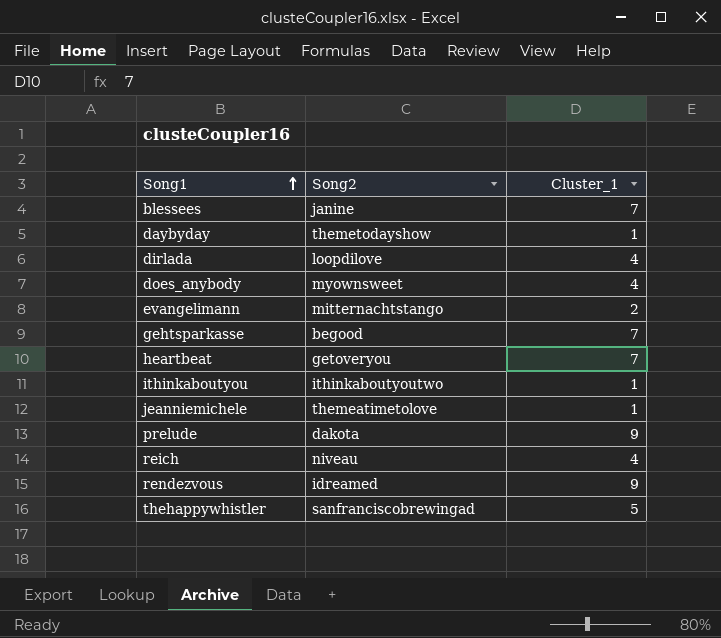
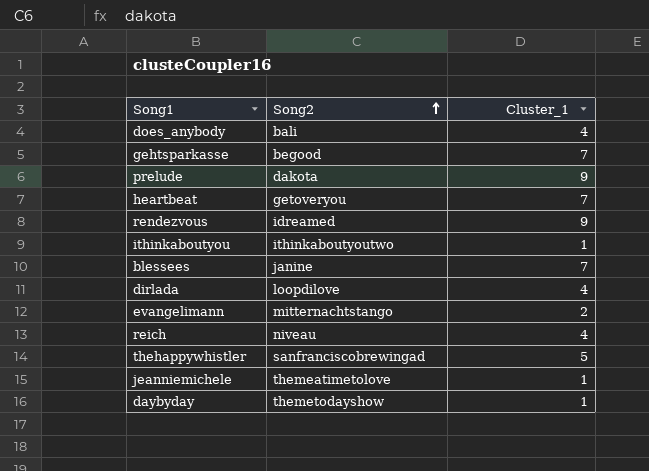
row order: Song1 ascending -> Song2 ascending
does_anybody | Song2: myownsweet -> bali

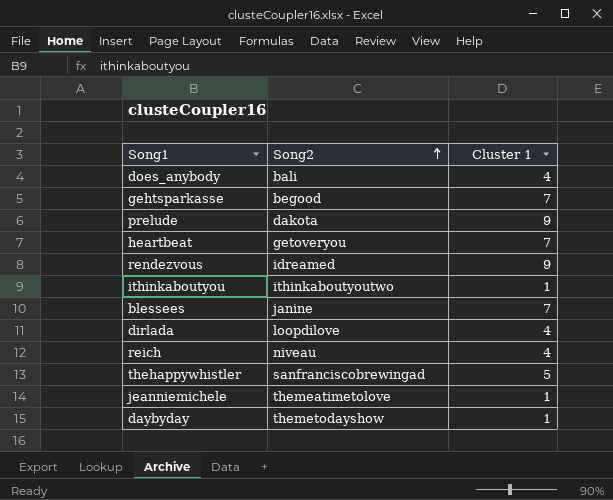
column name: Cluster_1 -> Cluster 1
row evangelimann: mitternachtstango | 2 -> none

